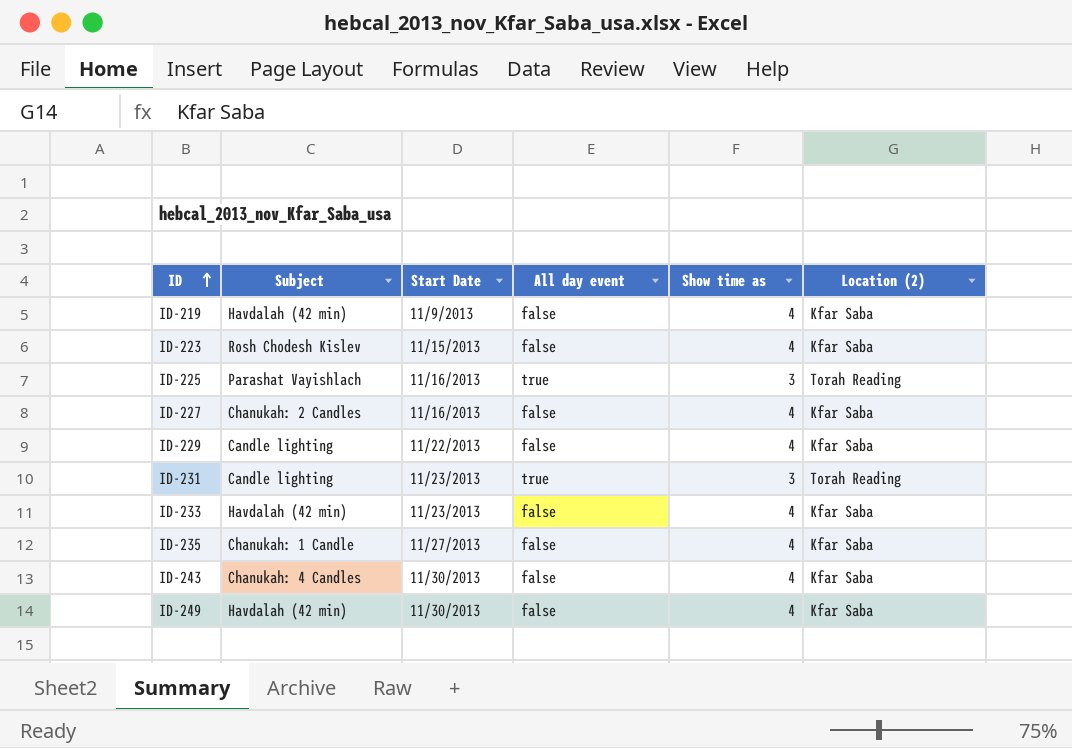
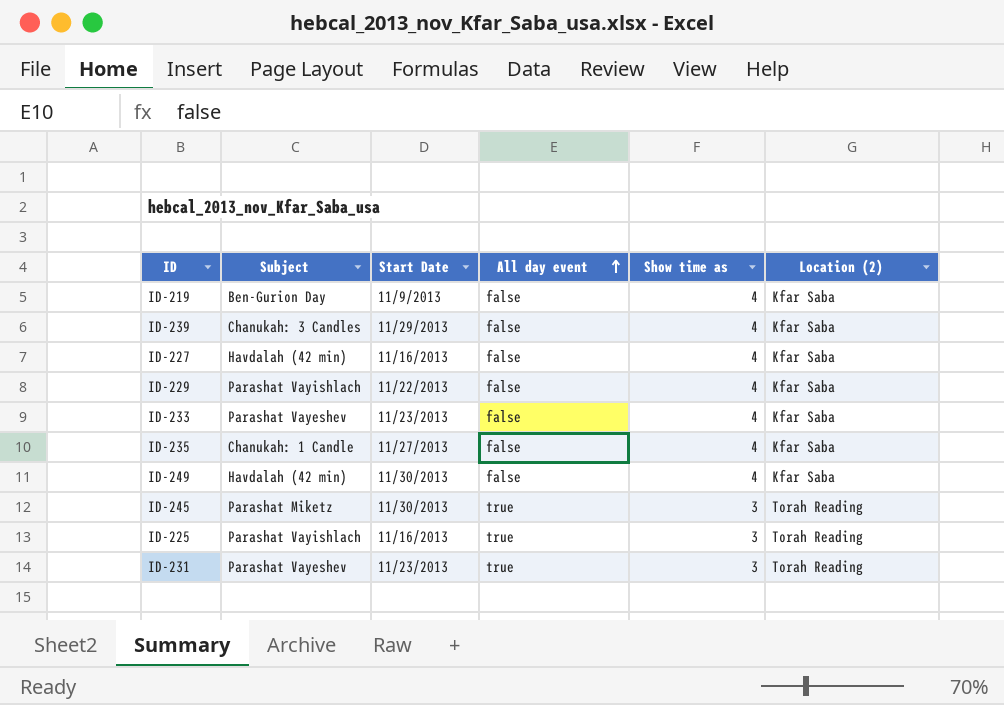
row order: ID ascending -> All day event ascending
row ID-223: Rosh Chodesh Kislev | 11/15/2013 | false | 4 | Kfar Saba -> none
row ID-243: Chanukah: 4 Candles | 11/30/2013 | false | 4 | Kfar Saba -> none
ID-219 | Subject: Havdalah (42 min) -> Ben-Gurion Day
row ID-239: none -> Chanukah: 3 Candles | 11/29/2013 | false | 4 | Kfar Saba
ID-227 | Subject: Chanukah: 2 Candles -> Havdalah (42 min)
ID-229 | Subject: Candle lighting -> Parashat Vayishlach
ID-233 | Subject: Havdalah (42 min) -> Parashat Vayeshev
row ID-245: none -> Parashat Miketz | 11/30/2013 | true | 3 | Torah Reading
ID-231 | Subject: Candle lighting -> Parashat Vayeshev

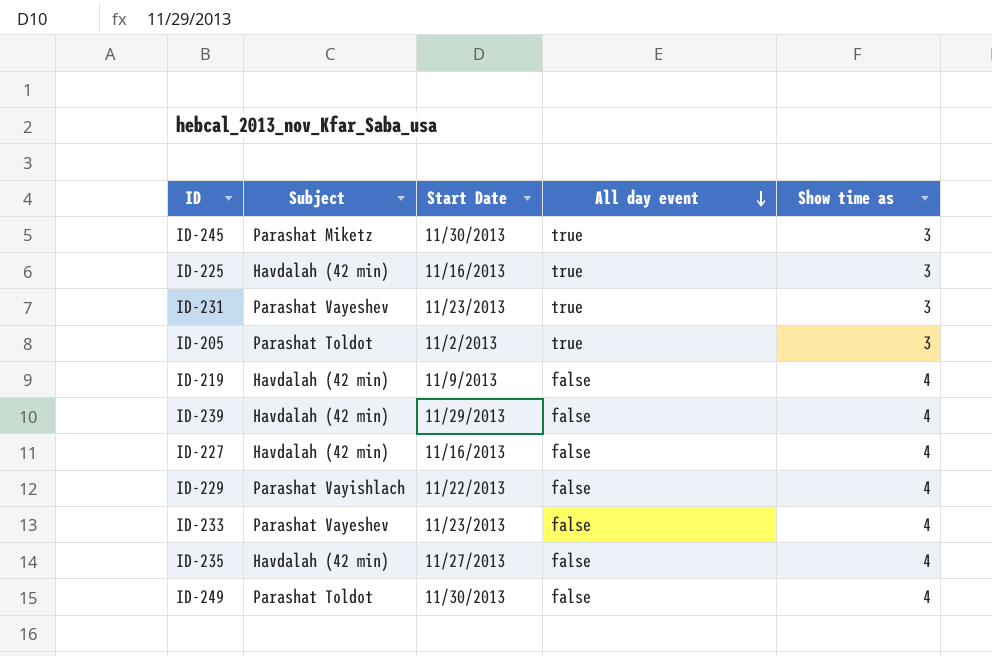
row order: All day event ascending -> All day event descending
column Location (2) | position: 6 -> none
ID-225 | Subject: Parashat Vayishlach -> Havdalah (42 min)
row ID-205: none -> Parashat Toldot | 11/2/2013 | true | 3
ID-219 | Subject: Ben-Gurion Day -> Havdalah (42 min)
ID-239 | Subject: Chanukah: 3 Candles -> Havdalah (42 min)
ID-235 | Subject: Chanukah: 1 Candle -> Havdalah (42 min)
ID-249 | Subject: Havdalah (42 min) -> Parashat Toldot

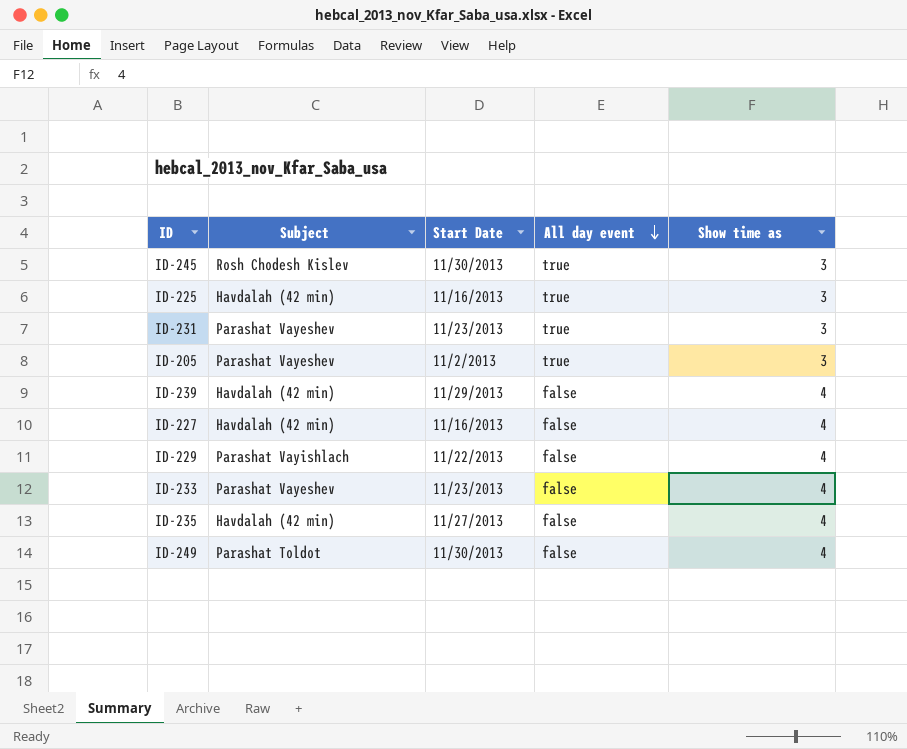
row ID-219: Havdalah (42 min) | 11/9/2013 | false | 4 -> none
ID-245 | Subject: Parashat Miketz -> Rosh Chodesh Kislev
ID-205 | Subject: Parashat Toldot -> Parashat Vayeshev

